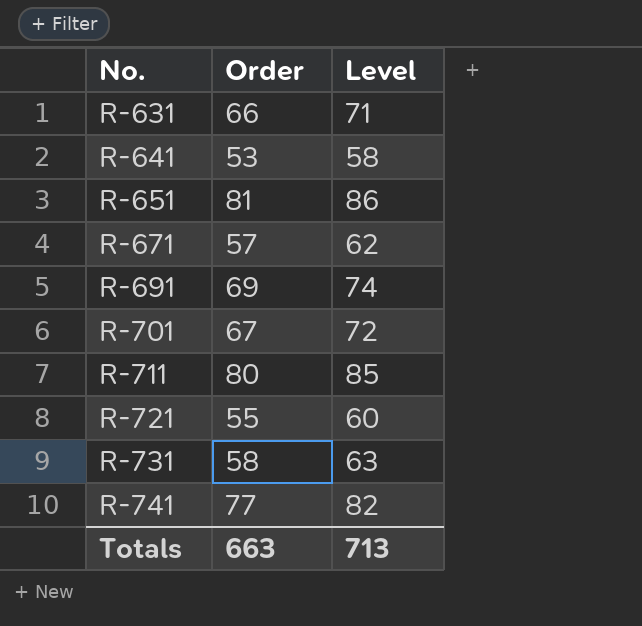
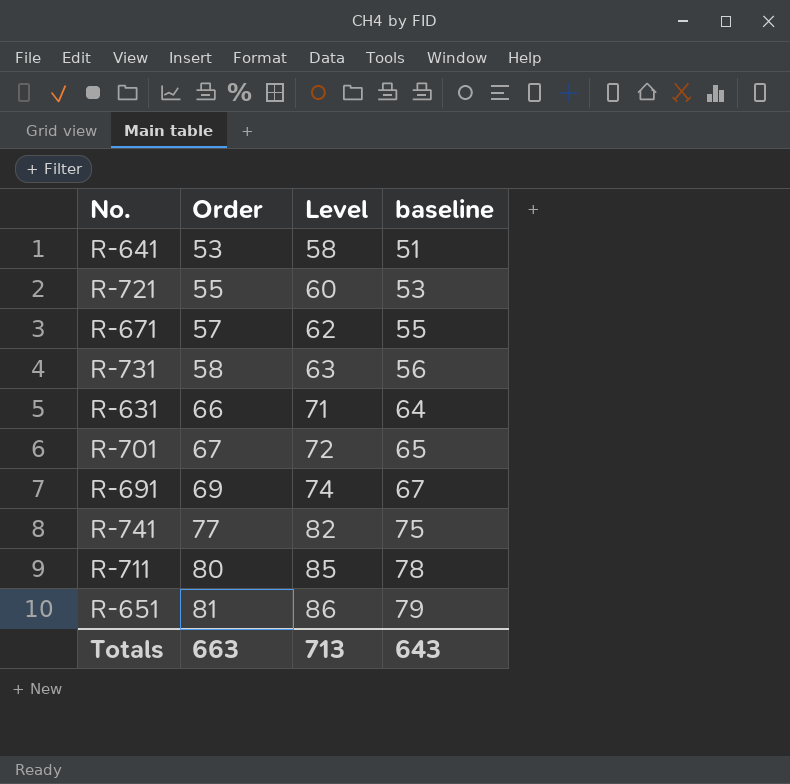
row order: No. ascending -> Order ascending
column baseline | formula: none -> [Order] - 2

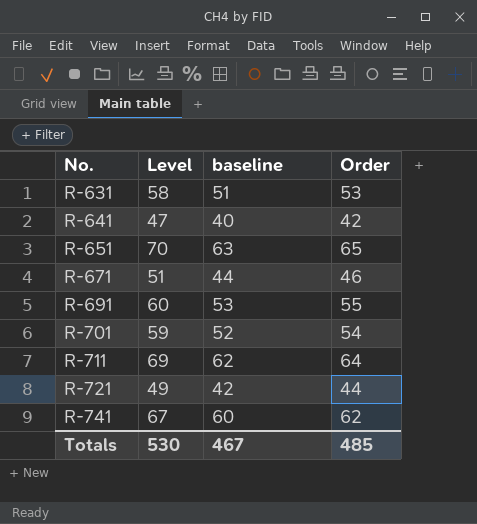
row order: Order ascending -> No. ascending
column Order | position: 2 -> 4
row R-731: 58 | 63 | 56 -> none
R-631 | Level: 71 -> 58
R-631 | baseline: 64 -> 51
R-631 | Order: 66 -> 53
R-641 | Level: 58 -> 47
R-641 | baseline: 51 -> 40
R-641 | Order: 53 -> 42
R-651 | Level: 86 -> 70
R-651 | baseline: 79 -> 63
R-651 | Order: 81 -> 65
R-671 | Level: 62 -> 51
R-671 | baseline: 55 -> 44
R-671 | Order: 57 -> 46
R-691 | Level: 74 -> 60
R-691 | baseline: 67 -> 53
R-691 | Order: 69 -> 55
R-701 | Level: 72 -> 59
R-701 | baseline: 65 -> 52
R-701 | Order: 67 -> 54
R-711 | Level: 85 -> 69
R-711 | baseline: 78 -> 62
R-711 | Order: 80 -> 64
R-721 | Level: 60 -> 49
R-721 | baseline: 53 -> 42
R-721 | Order: 55 -> 44
R-741 | Level: 82 -> 67
R-741 | baseline: 75 -> 60
R-741 | Order: 77 -> 62
Totals | Level: 713 -> 530
Totals | baseline: 643 -> 467
Totals | Order: 663 -> 485

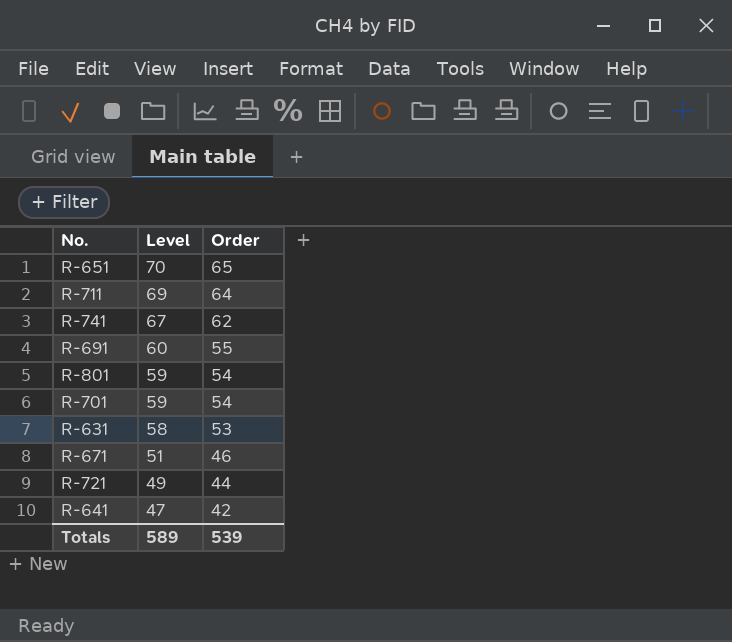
row order: No. ascending -> Level descending
column baseline | formula: [Order] - 2 -> none
row R-801: none -> 59 | 54
Totals | Level: 530 -> 589
Totals | Order: 485 -> 539

